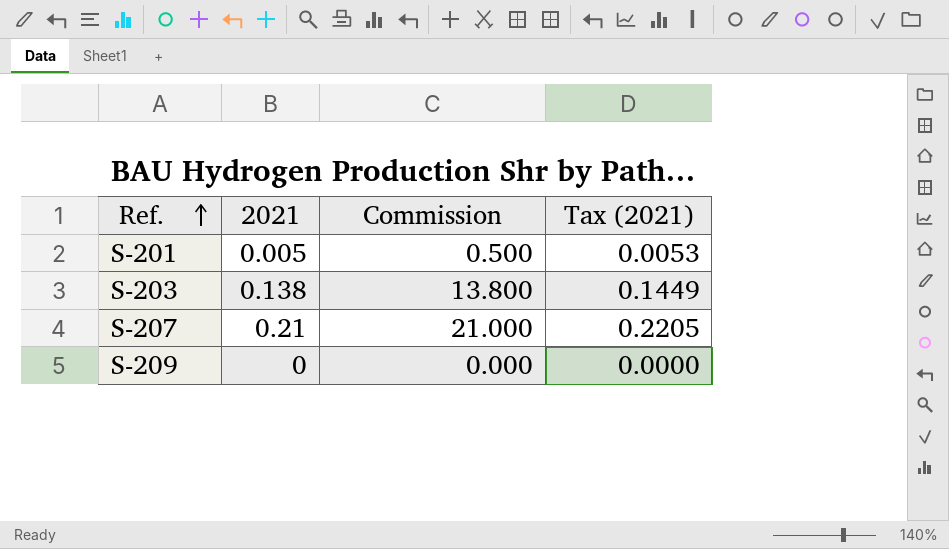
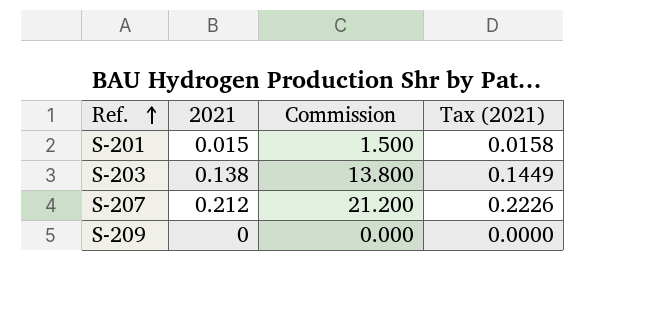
S-201 | 2021: 0.005 -> 0.015
S-201 | Commission: 0.500 -> 1.500
S-201 | Tax (2021): 0.0053 -> 0.0158
S-207 | 2021: 0.21 -> 0.212
S-207 | Commission: 21.000 -> 21.200
S-207 | Tax (2021): 0.2205 -> 0.2226

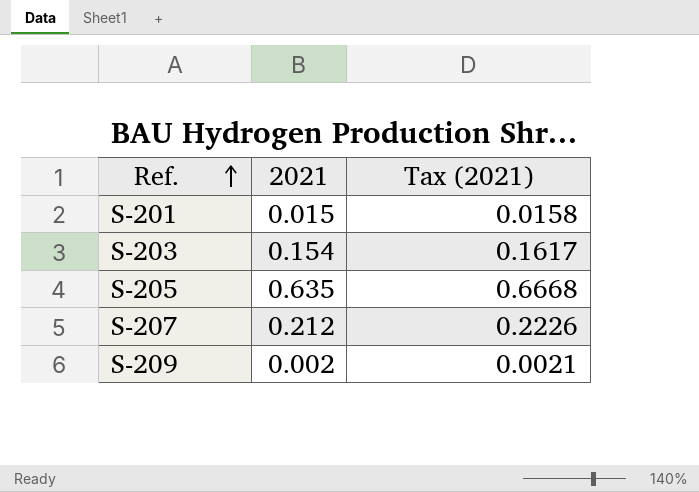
column Commission | formula: [2021] * 100 -> none
S-203 | 2021: 0.138 -> 0.154
S-203 | Tax (2021): 0.1449 -> 0.1617
row S-205: none -> 0.635 | 0.6668
S-209 | 2021: 0 -> 0.002
S-209 | Tax (2021): 0.0000 -> 0.0021

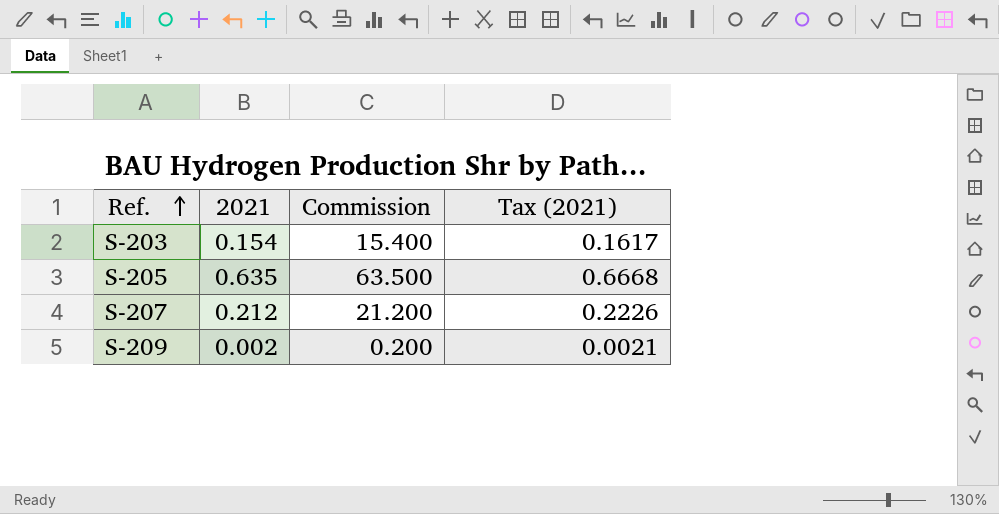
column Commission | formula: none -> [2021] * 100
row S-201: 0.015 | 0.0158 -> none

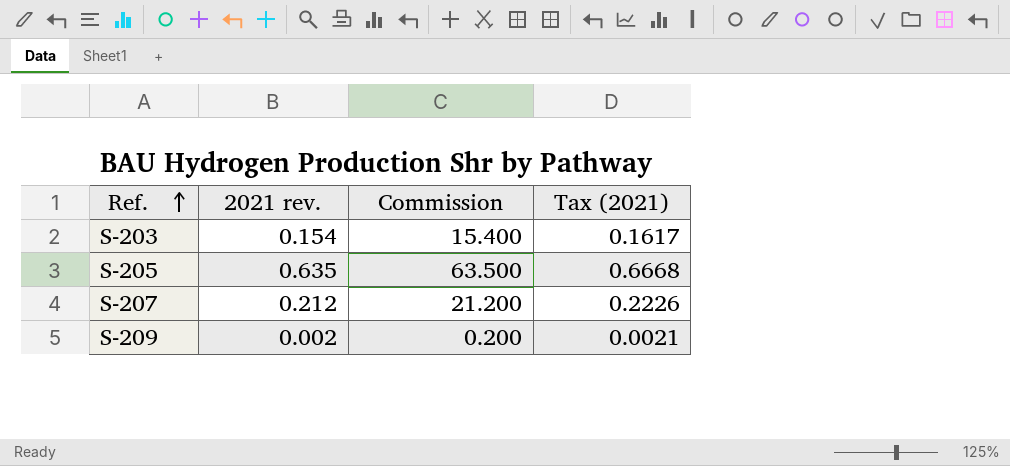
column name: 2021 -> 2021 rev.

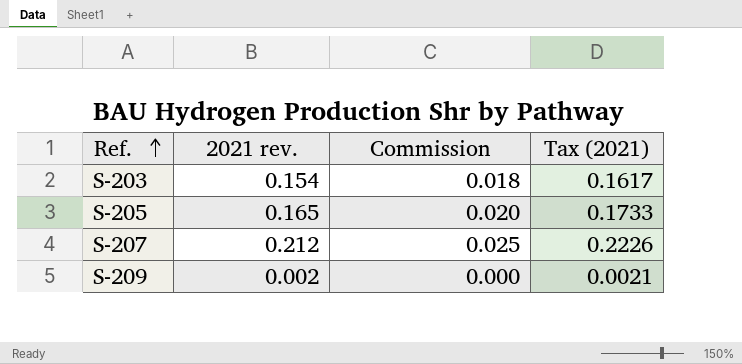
column Commission | formula: [2021 rev.] * 100 -> [2021 rev.] * 0.12
S-205 | 2021 rev.: 0.635 -> 0.165
S-205 | Tax (2021): 0.6668 -> 0.1733

